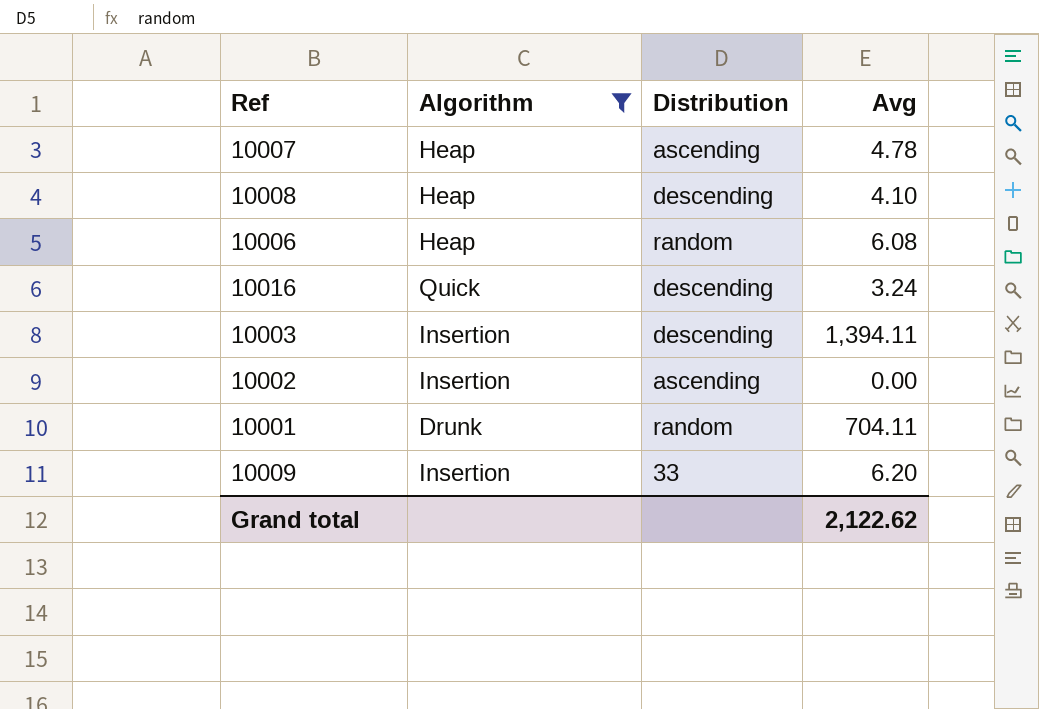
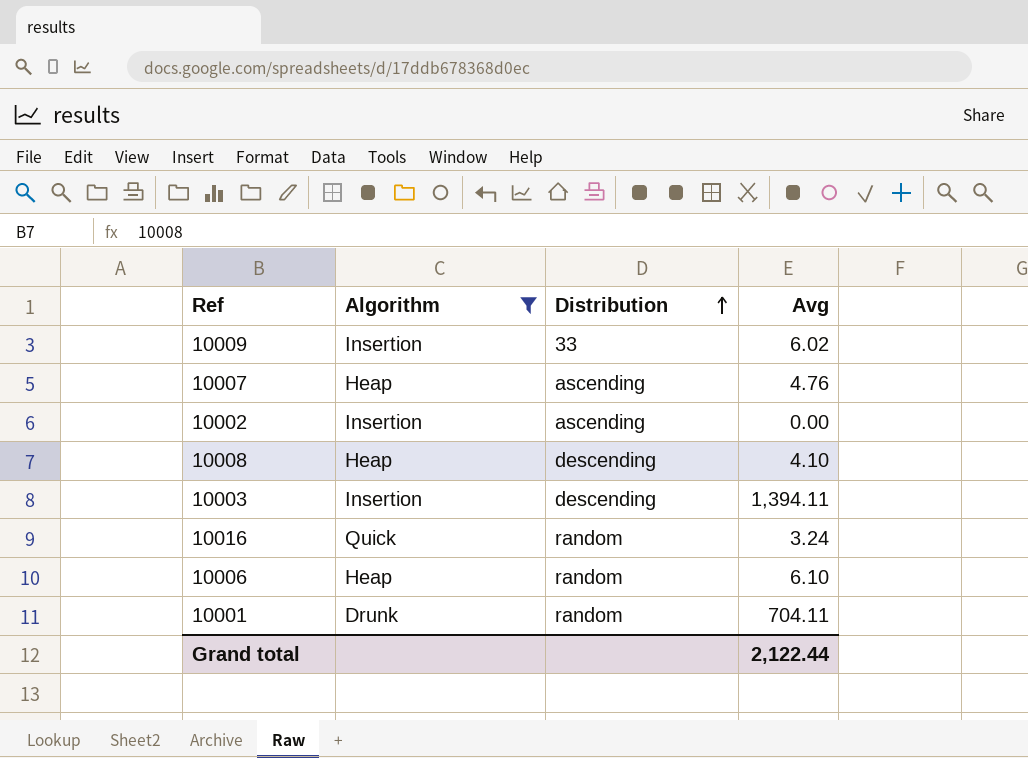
row order: none -> Distribution ascending
10009 | Avg: 6.20 -> 6.02
10007 | Avg: 4.78 -> 4.76
10016 | Distribution: descending -> random
10006 | Avg: 6.08 -> 6.10
Grand total | Avg: 2,122.62 -> 2,122.44

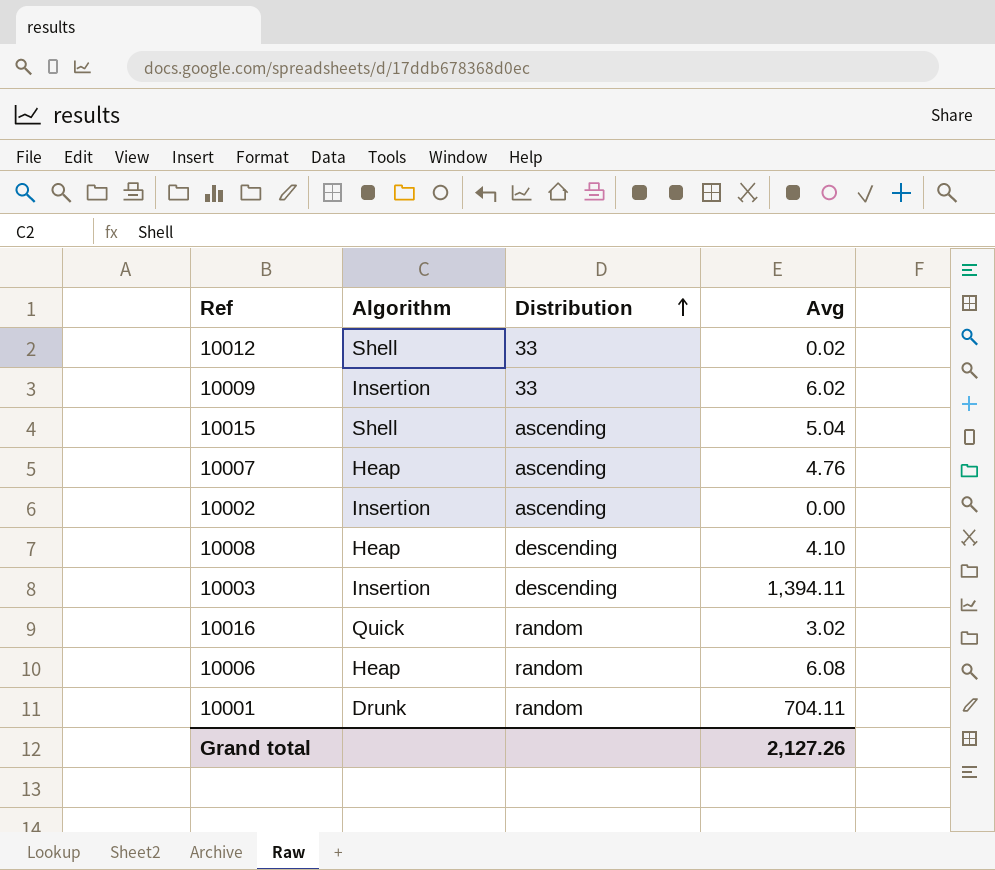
filter: Algorithm != Shell -> none
10016 | Avg: 3.24 -> 3.02
10006 | Avg: 6.10 -> 6.08
Grand total | Avg: 2,122.44 -> 2,127.26

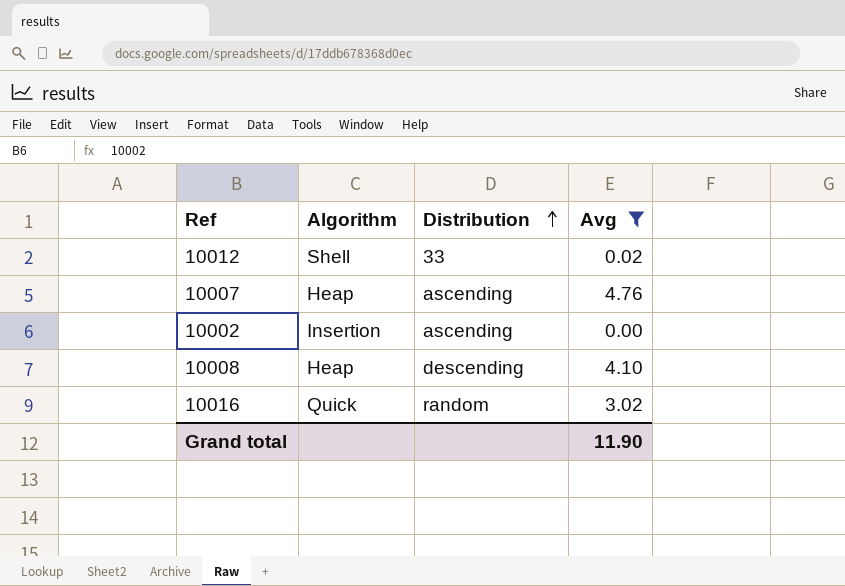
filter: none -> Avg <= 4.76
Grand total | Avg: 2,127.26 -> 11.90

